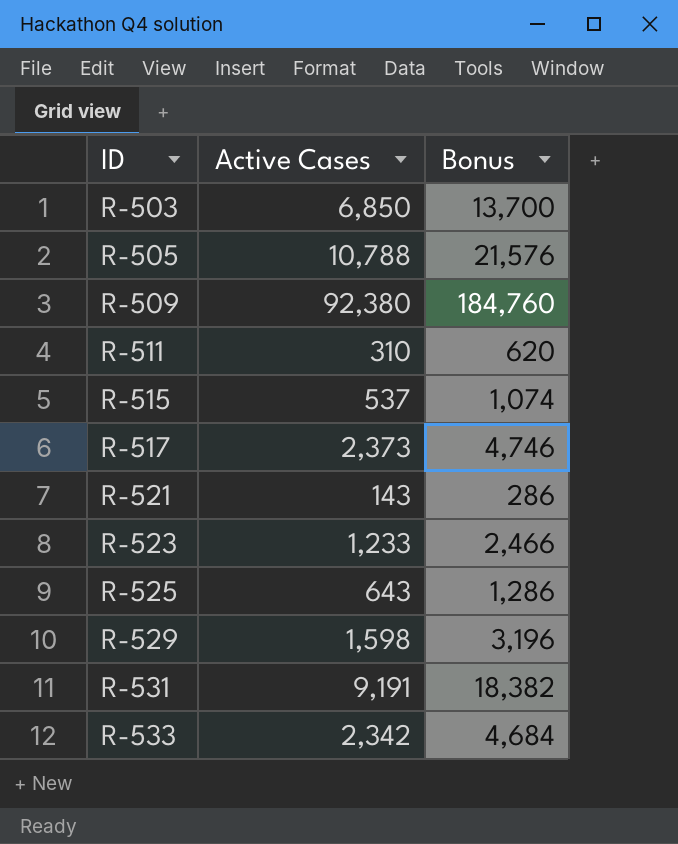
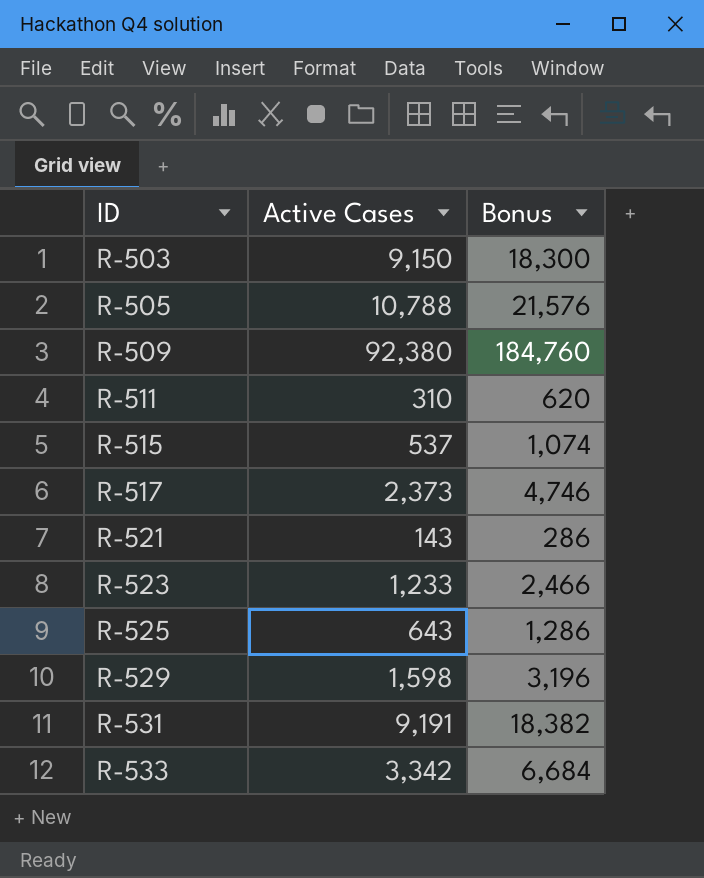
R-503 | Active Cases: 6,850 -> 9,150
R-503 | Bonus: 13,700 -> 18,300
R-533 | Active Cases: 2,342 -> 3,342
R-533 | Bonus: 4,684 -> 6,684

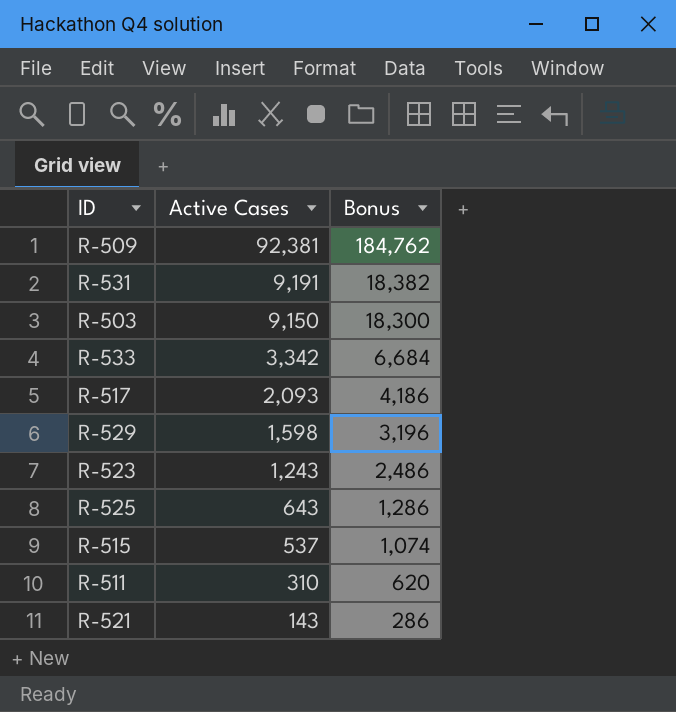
row order: ID ascending -> Active Cases descending
row R-505: 10,788 | 21,576 -> none
R-509 | Active Cases: 92,380 -> 92,381
R-509 | Bonus: 184,760 -> 184,762
R-517 | Active Cases: 2,373 -> 2,093
R-517 | Bonus: 4,746 -> 4,186
R-523 | Active Cases: 1,233 -> 1,243
R-523 | Bonus: 2,466 -> 2,486

